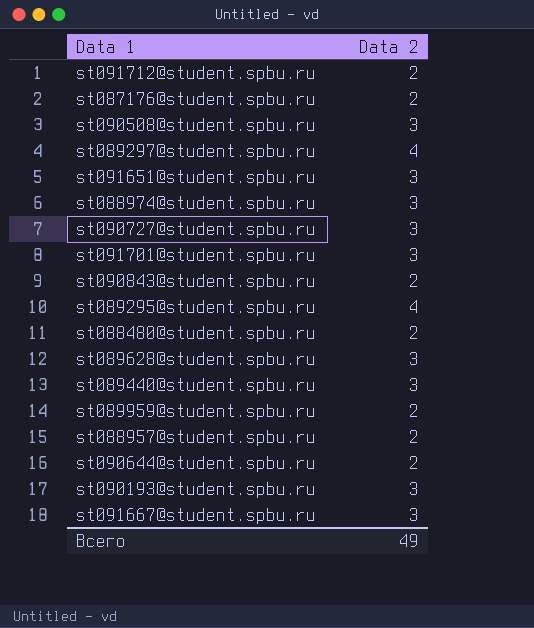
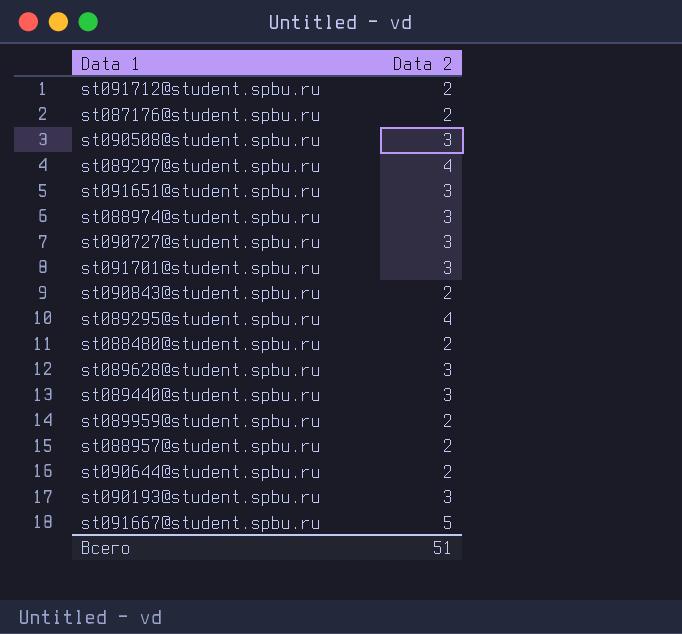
st091667@student.spbu.ru | Data 2: 3 -> 5
Всего | Data 2: 49 -> 51

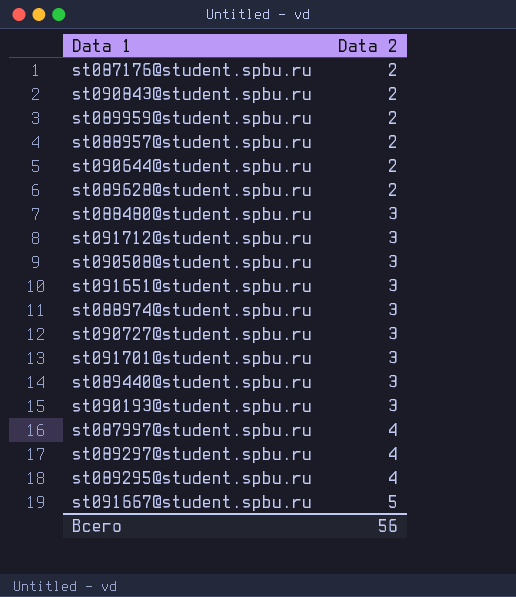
row order: none -> Data 2 ascending
st089628@student.spbu.ru | Data 2: 3 -> 2
st088480@student.spbu.ru | Data 2: 2 -> 3
st091712@student.spbu.ru | Data 2: 2 -> 3
row st087997@student.spbu.ru: none -> 4
Всего | Data 2: 51 -> 56

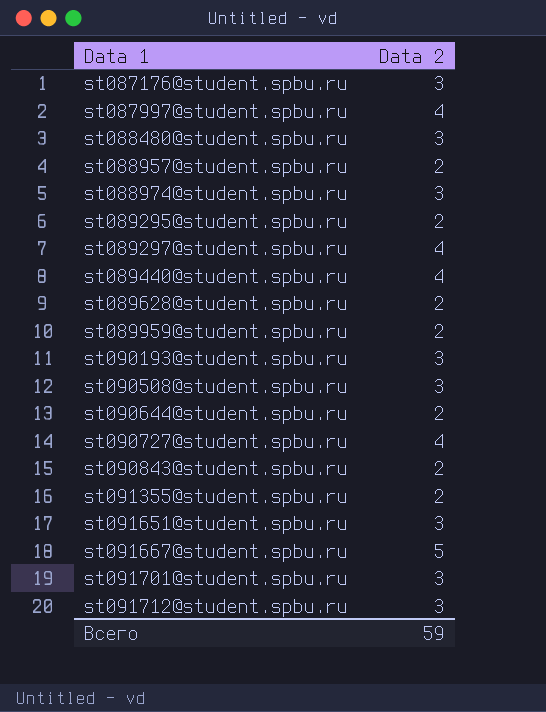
row order: Data 2 ascending -> Data 1 ascending
st087176@student.spbu.ru | Data 2: 2 -> 3
st089295@student.spbu.ru | Data 2: 4 -> 2
st089440@student.spbu.ru | Data 2: 3 -> 4
st090727@student.spbu.ru | Data 2: 3 -> 4
row st091355@student.spbu.ru: none -> 2
Всего | Data 2: 56 -> 59

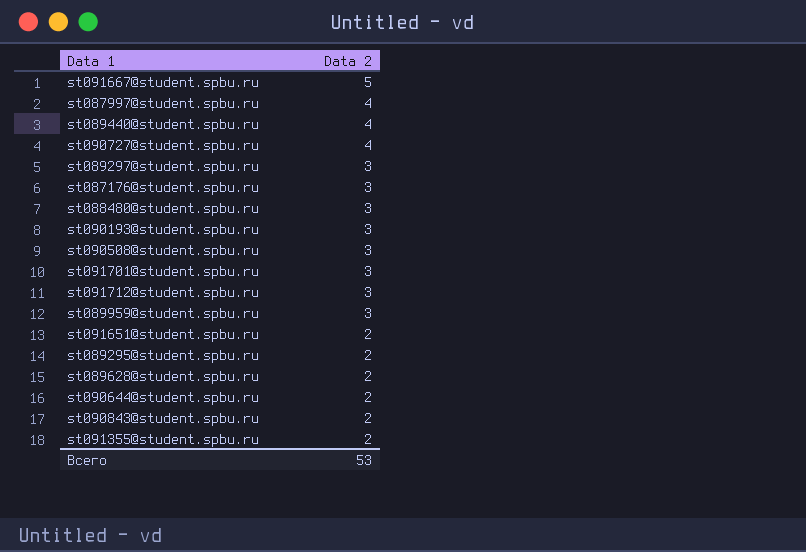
row order: Data 1 ascending -> Data 2 descending
row st088957@student.spbu.ru: 2 -> none
row st088974@student.spbu.ru: 3 -> none
st089297@student.spbu.ru | Data 2: 4 -> 3
st089959@student.spbu.ru | Data 2: 2 -> 3
st091651@student.spbu.ru | Data 2: 3 -> 2
Всего | Data 2: 59 -> 53

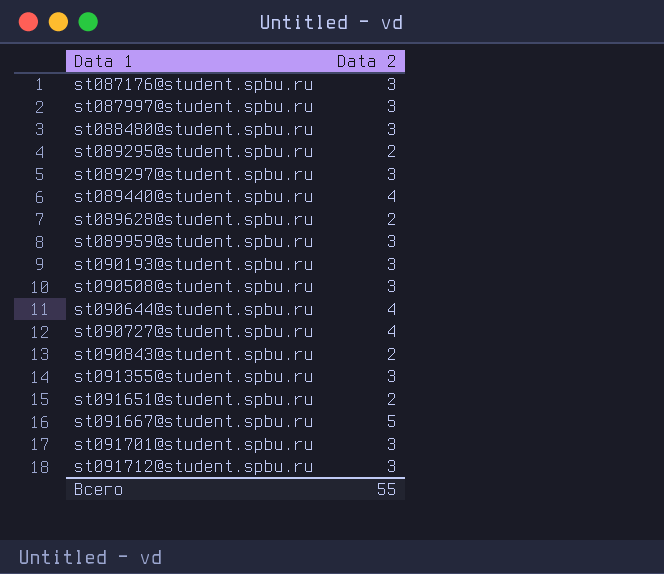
row order: Data 2 descending -> Data 1 ascending
st087997@student.spbu.ru | Data 2: 4 -> 3
st090644@student.spbu.ru | Data 2: 2 -> 4
st091355@student.spbu.ru | Data 2: 2 -> 3
Всего | Data 2: 53 -> 55

